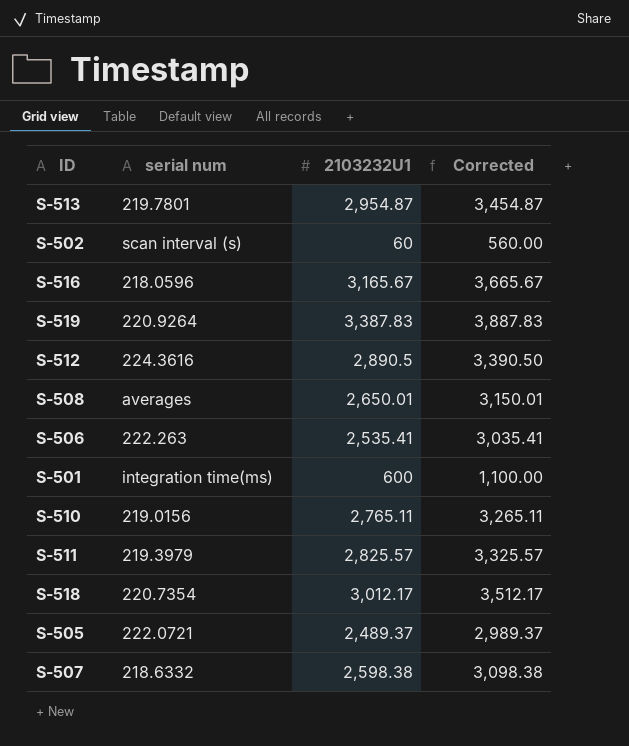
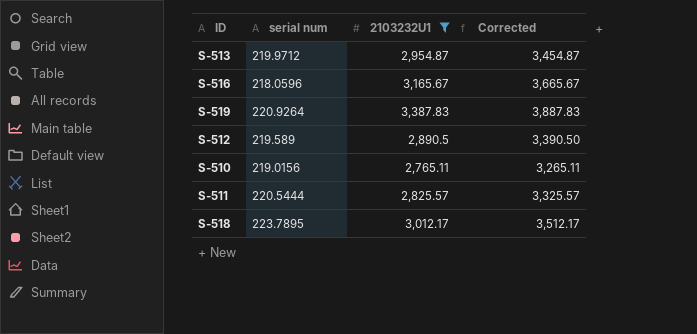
filter: none -> 2103232U1 >= 2,765.11
S-513 | serial num: 219.7801 -> 219.9712
S-512 | serial num: 224.3616 -> 219.589
S-511 | serial num: 219.3979 -> 220.5444
S-518 | serial num: 220.7354 -> 223.7895

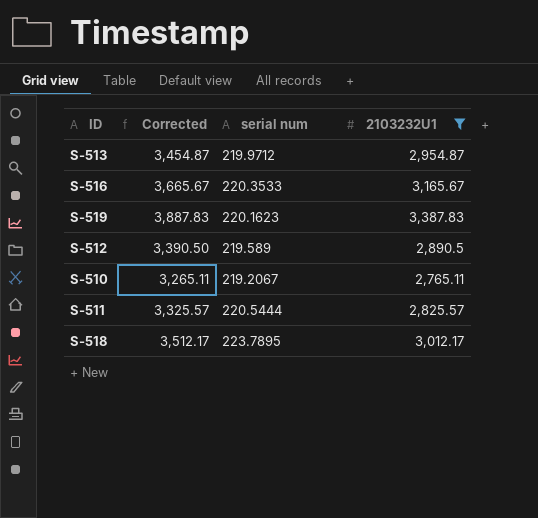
column Corrected | position: 4 -> 2
S-516 | serial num: 218.0596 -> 220.3533
S-519 | serial num: 220.9264 -> 220.1623
S-510 | serial num: 219.0156 -> 219.2067

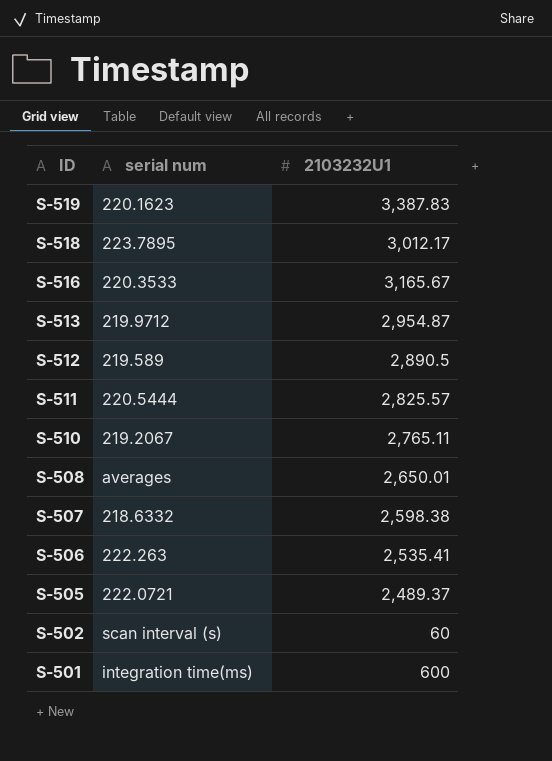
filter: 2103232U1 >= 2,765.11 -> none
row order: none -> ID descending
column Corrected | formula: [2103232U1] + 500 -> none

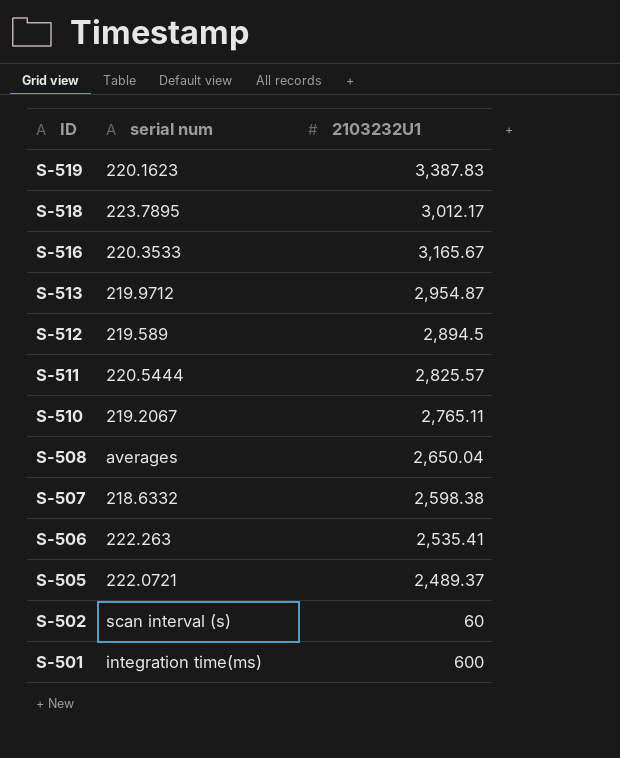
S-512 | 2103232U1: 2,890.5 -> 2,894.5
S-508 | 2103232U1: 2,650.01 -> 2,650.04

